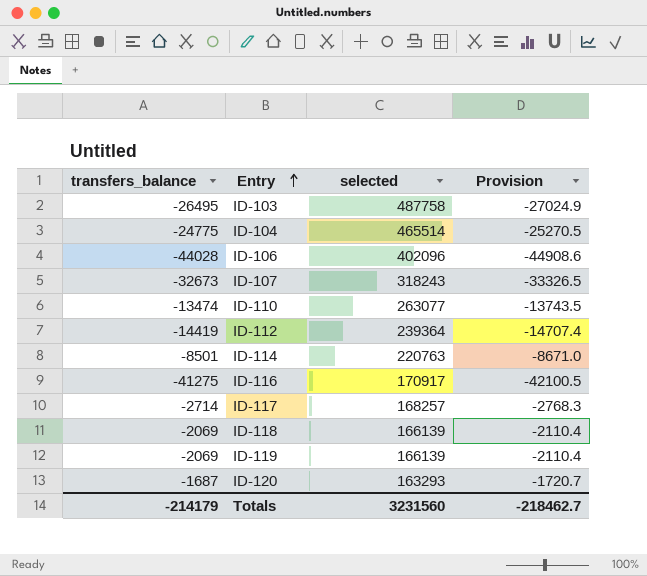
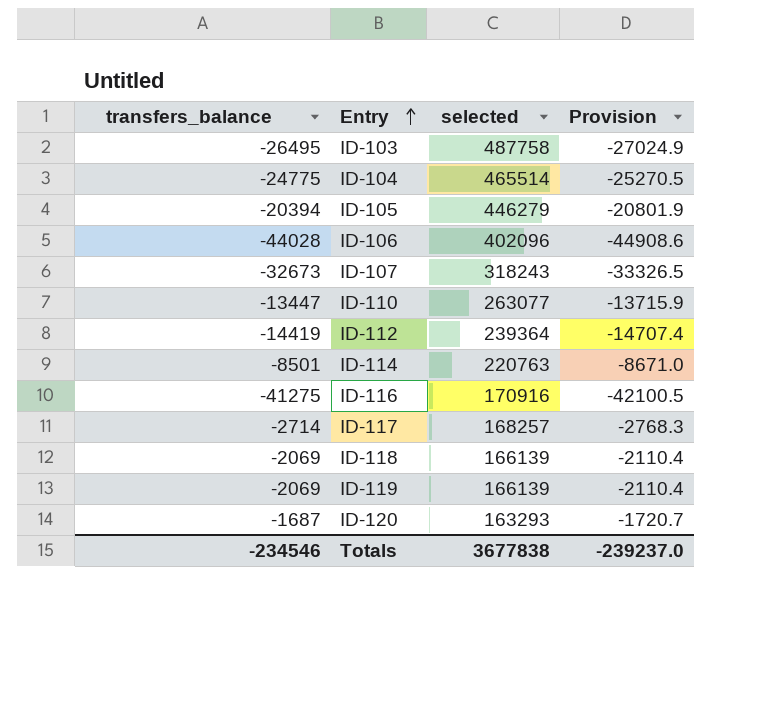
row ID-105: none -> -20394 | 446279 | -20801.9
ID-110 | transfers_balance: -13474 -> -13447
ID-110 | Provision: -13743.5 -> -13715.9
ID-116 | selected: 170917 -> 170916
Totals | transfers_balance: -214179 -> -234546
Totals | selected: 3231560 -> 3677838
Totals | Provision: -218462.7 -> -239237.0

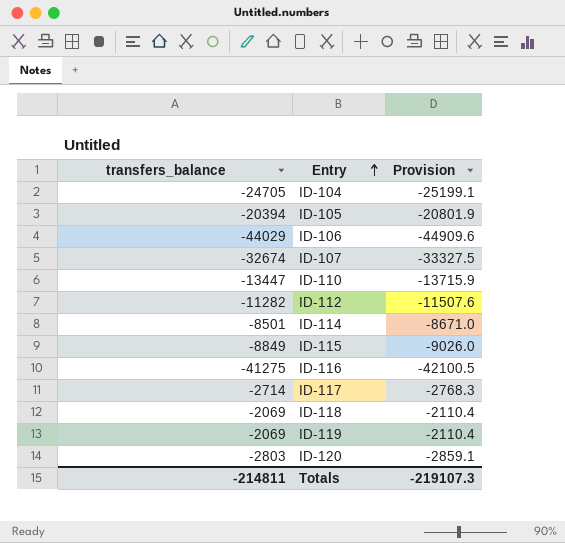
column selected | position: 3 -> none
row ID-103: -26495 | 487758 | -27024.9 -> none
ID-104 | transfers_balance: -24775 -> -24705
ID-104 | Provision: -25270.5 -> -25199.1
ID-106 | transfers_balance: -44028 -> -44029
ID-106 | Provision: -44908.6 -> -44909.6
ID-107 | transfers_balance: -32673 -> -32674
ID-107 | Provision: -33326.5 -> -33327.5
ID-112 | transfers_balance: -14419 -> -11282
ID-112 | Provision: -14707.4 -> -11507.6
row ID-115: none -> -8849 | -9026.0
ID-120 | transfers_balance: -1687 -> -2803
ID-120 | Provision: -1720.7 -> -2859.1
Totals | transfers_balance: -234546 -> -214811
Totals | Provision: -239237.0 -> -219107.3

